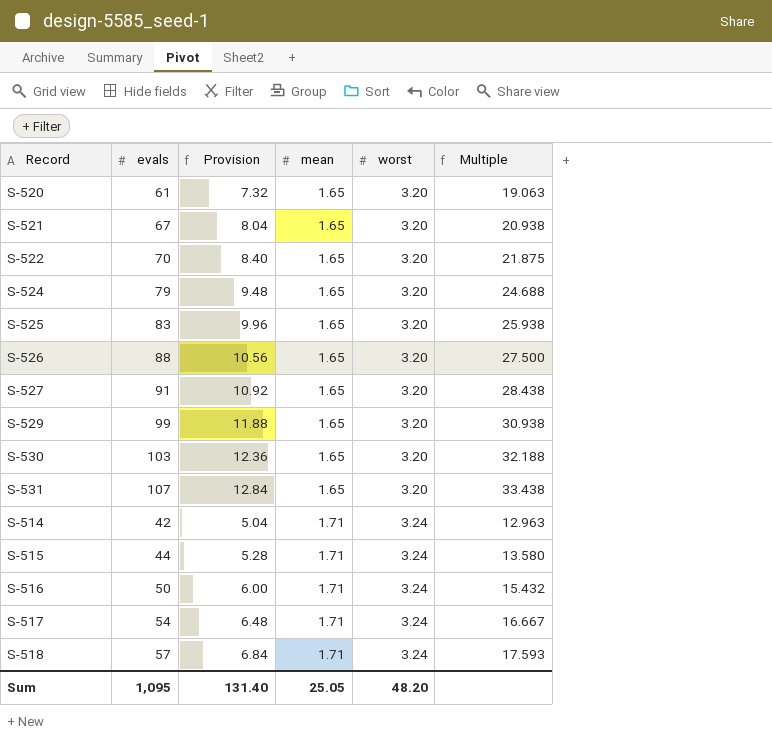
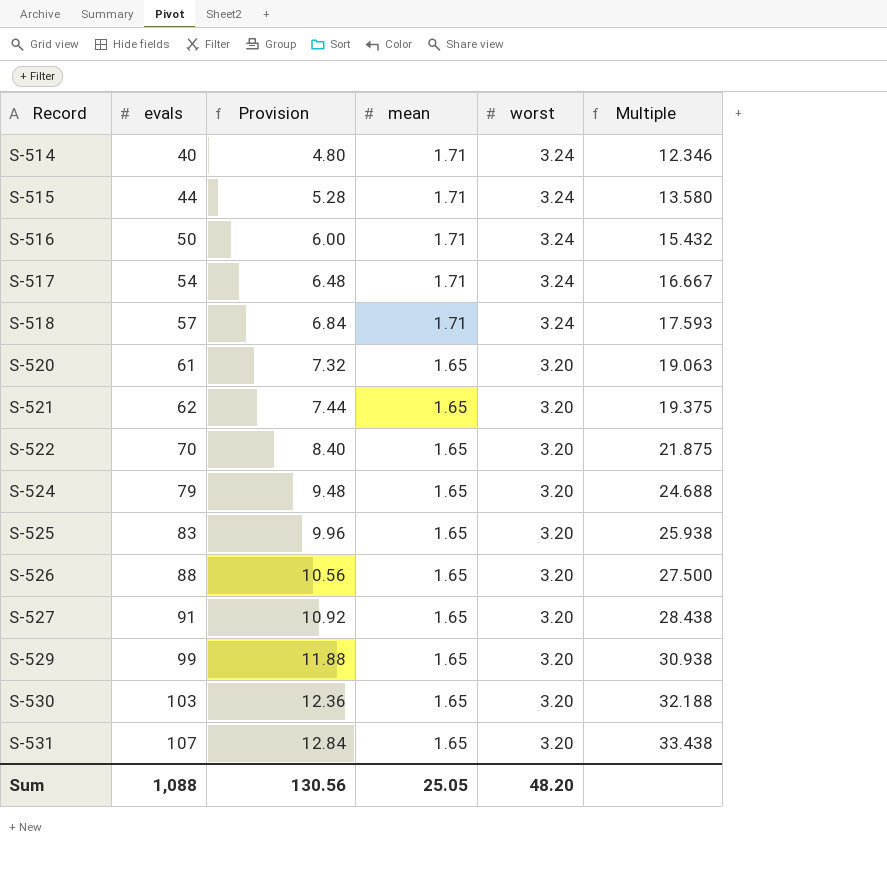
row order: mean ascending -> Record ascending
S-514 | evals: 42 -> 40
S-514 | Provision: 5.04 -> 4.80
S-514 | Multiple: 12.963 -> 12.346
S-521 | evals: 67 -> 62
S-521 | Provision: 8.04 -> 7.44
S-521 | Multiple: 20.938 -> 19.375
Sum | evals: 1,095 -> 1,088
Sum | Provision: 131.40 -> 130.56

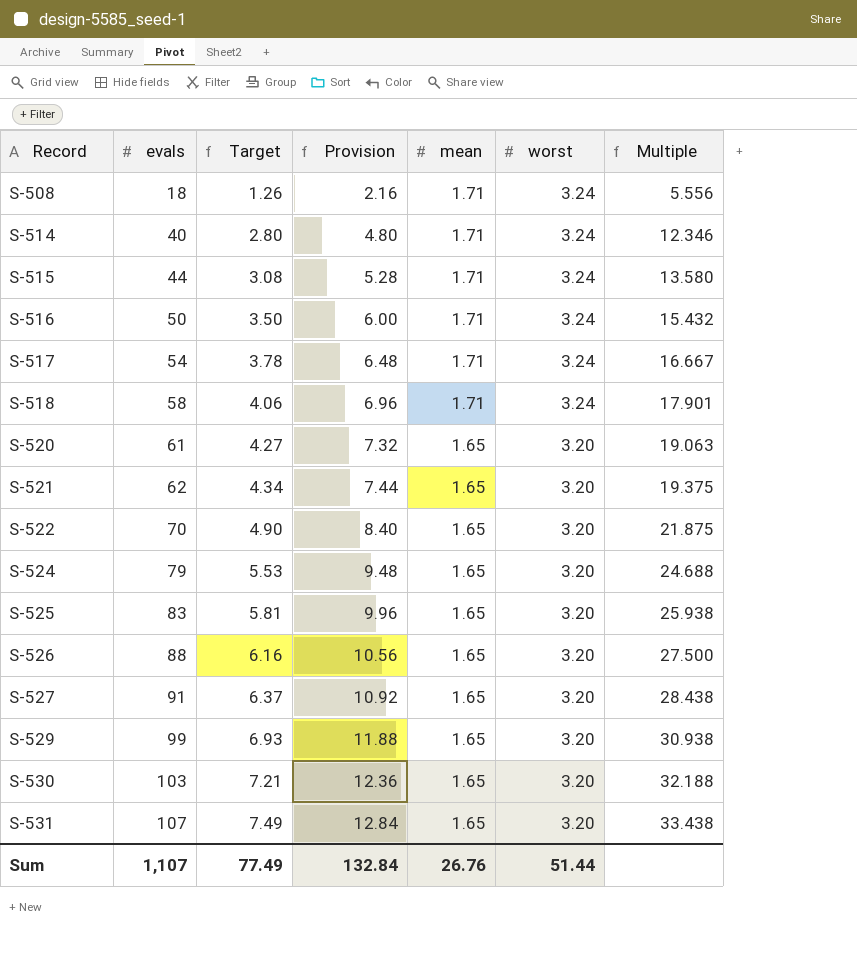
column Target | formula: none -> [evals] * 0.07
row S-508: none -> 18 | 1.26 | 2.16 | 1.71 | 3.24 | 5.556
S-518 | evals: 57 -> 58
S-518 | Provision: 6.84 -> 6.96
S-518 | Multiple: 17.593 -> 17.901
Sum | evals: 1,088 -> 1,107
Sum | Provision: 130.56 -> 132.84
Sum | mean: 25.05 -> 26.76
Sum | worst: 48.20 -> 51.44

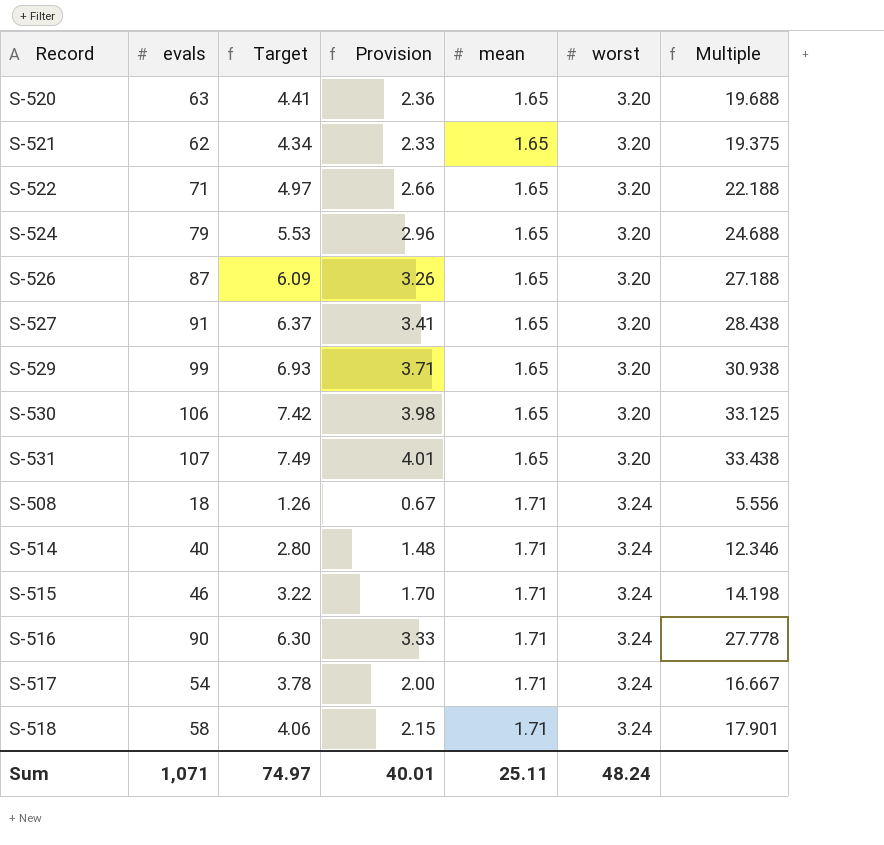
row order: Record ascending -> mean ascending
column Provision | formula: [evals] * 0.12 -> [Multiple] * 0.12
row S-525: 83 | 5.81 | 9.96 | 1.65 | 3.20 | 25.938 -> none
S-520 | evals: 61 -> 63
S-520 | Target: 4.27 -> 4.41
S-520 | Multiple: 19.063 -> 19.688
S-522 | evals: 70 -> 71
S-522 | Target: 4.90 -> 4.97
S-522 | Multiple: 21.875 -> 22.188
S-526 | evals: 88 -> 87
S-526 | Target: 6.16 -> 6.09
S-526 | Multiple: 27.500 -> 27.188
S-530 | evals: 103 -> 106
S-530 | Target: 7.21 -> 7.42
S-530 | Multiple: 32.188 -> 33.125
S-515 | evals: 44 -> 46
S-515 | Target: 3.08 -> 3.22
S-515 | Multiple: 13.580 -> 14.198
S-516 | evals: 50 -> 90
S-516 | Target: 3.50 -> 6.30
S-516 | Multiple: 15.432 -> 27.778
Sum | evals: 1,107 -> 1,071
Sum | Target: 77.49 -> 74.97
Sum | Provision: 132.84 -> 40.01
Sum | mean: 26.76 -> 25.11
Sum | worst: 51.44 -> 48.24

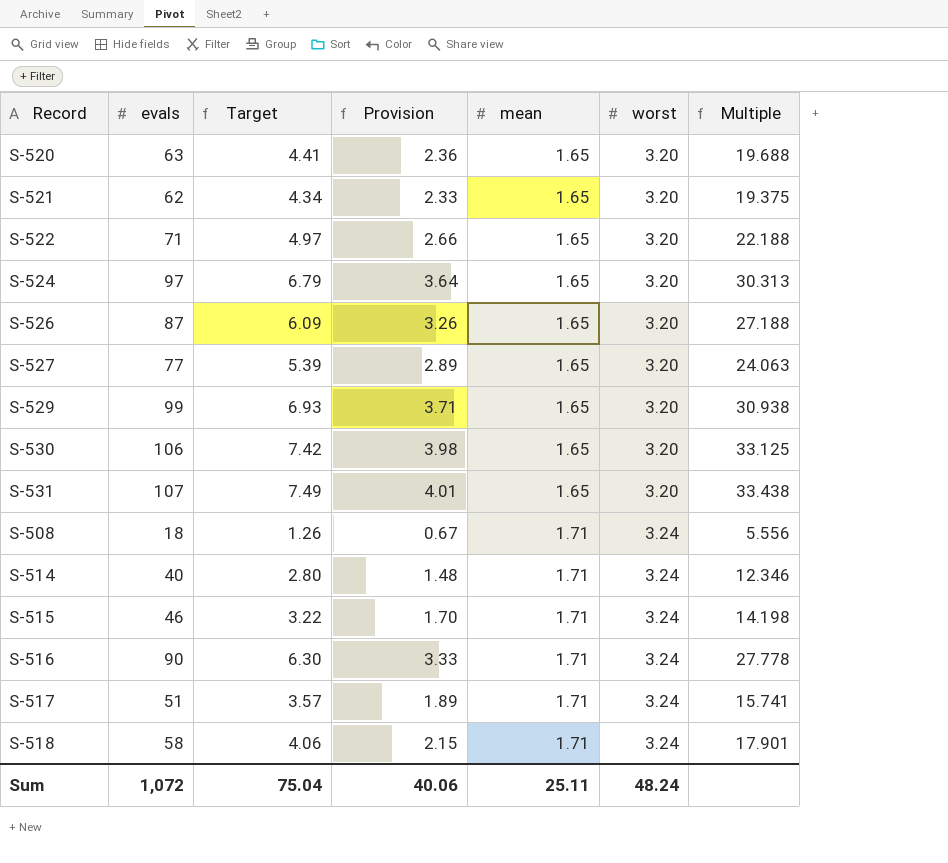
S-524 | evals: 79 -> 97
S-524 | Target: 5.53 -> 6.79
S-524 | Provision: 2.96 -> 3.64
S-524 | Multiple: 24.688 -> 30.313
S-527 | evals: 91 -> 77
S-527 | Target: 6.37 -> 5.39
S-527 | Provision: 3.41 -> 2.89
S-527 | Multiple: 28.438 -> 24.063
S-517 | evals: 54 -> 51
S-517 | Target: 3.78 -> 3.57
S-517 | Provision: 2.00 -> 1.89
S-517 | Multiple: 16.667 -> 15.741
Sum | evals: 1,071 -> 1,072
Sum | Target: 74.97 -> 75.04
Sum | Provision: 40.01 -> 40.06

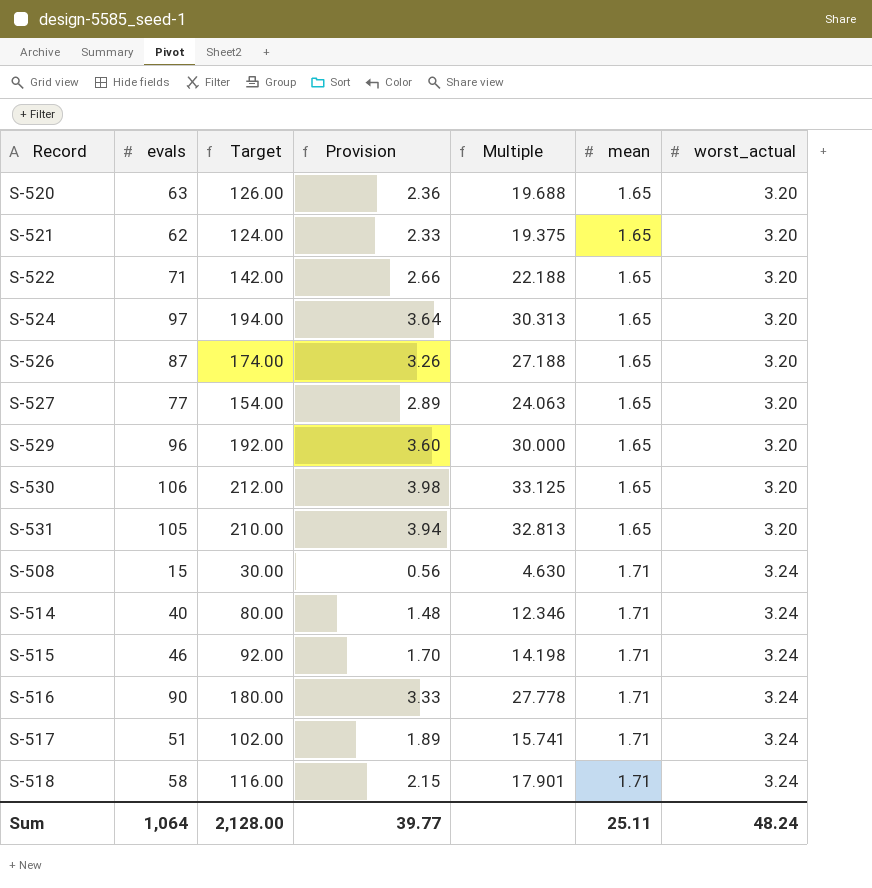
column Target | formula: [evals] * 0.07 -> [evals] * 2
column Multiple | position: 7 -> 5
column name: worst -> worst_actual
S-529 | evals: 99 -> 96
S-529 | Provision: 3.71 -> 3.60
S-529 | Multiple: 30.938 -> 30.000
S-531 | evals: 107 -> 105
S-531 | Provision: 4.01 -> 3.94
S-531 | Multiple: 33.438 -> 32.813
S-508 | evals: 18 -> 15
S-508 | Provision: 0.67 -> 0.56
S-508 | Multiple: 5.556 -> 4.630
Sum | evals: 1,072 -> 1,064
Sum | Target: 75.04 -> 2,128.00
Sum | Provision: 40.06 -> 39.77

